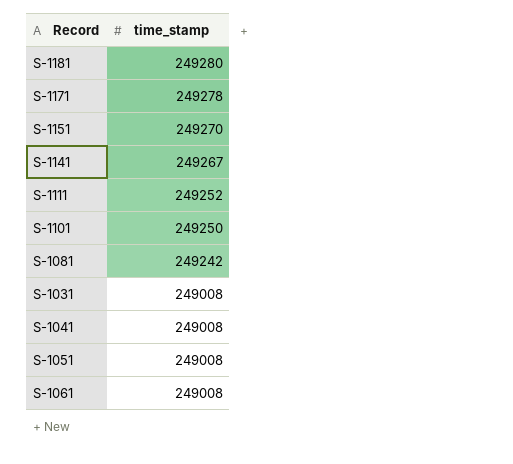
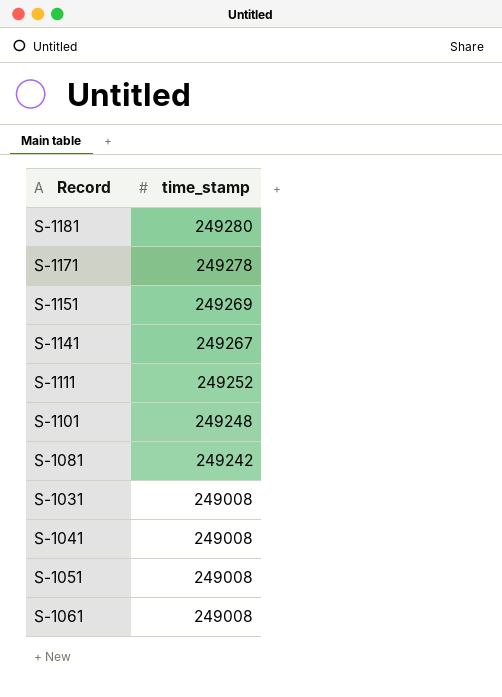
S-1151 | time_stamp: 249270 -> 249269
S-1101 | time_stamp: 249250 -> 249248

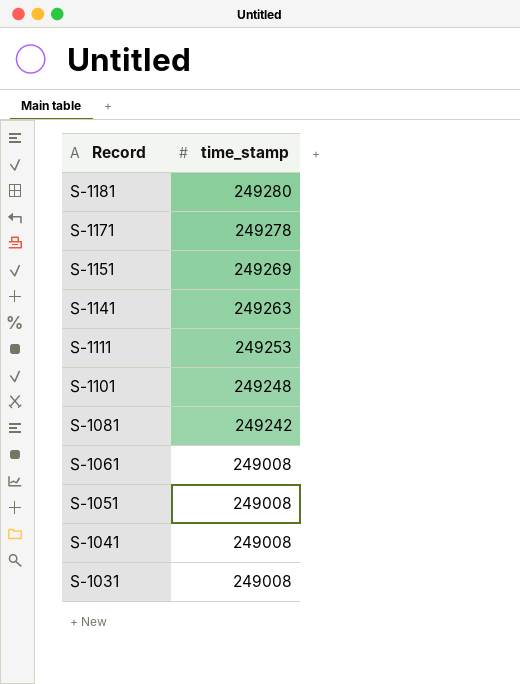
row order: time_stamp descending -> Record descending
S-1141 | time_stamp: 249267 -> 249263
S-1111 | time_stamp: 249252 -> 249253

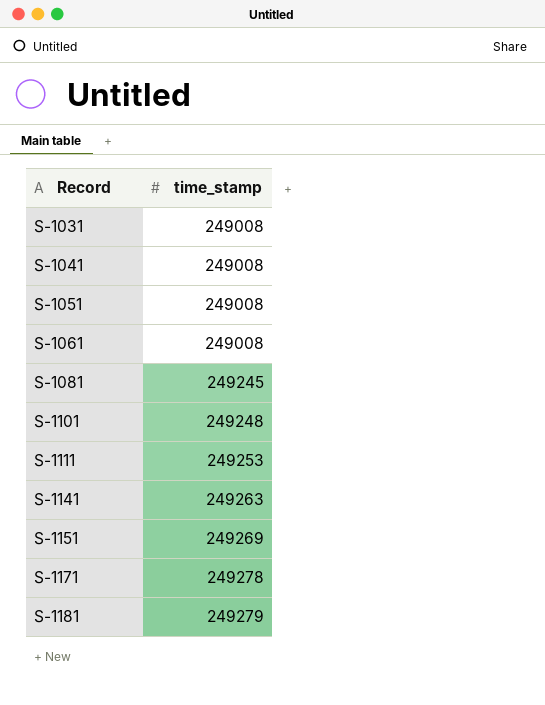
row order: Record descending -> Record ascending
S-1081 | time_stamp: 249242 -> 249245
S-1181 | time_stamp: 249280 -> 249279

